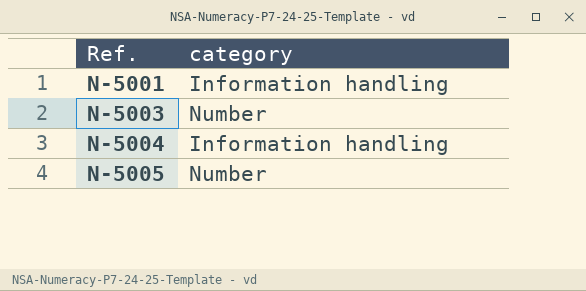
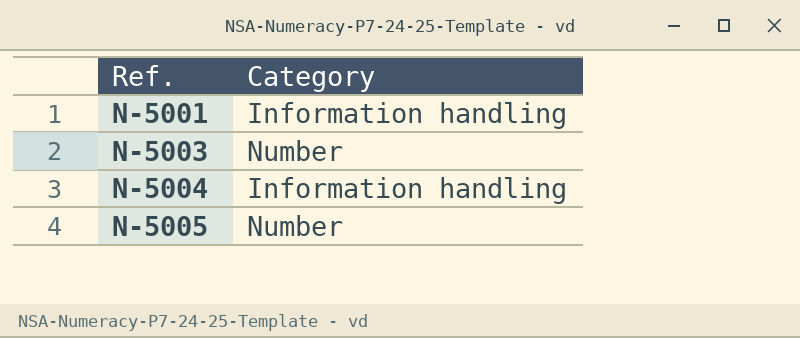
column name: category -> Category

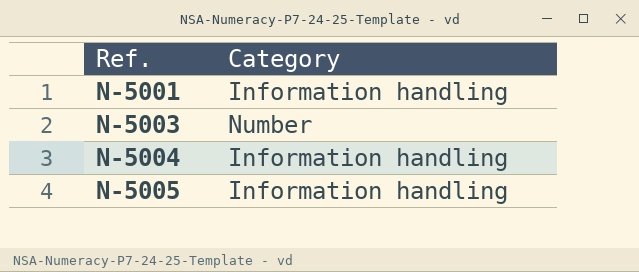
N-5005 | Category: Number -> Information handling

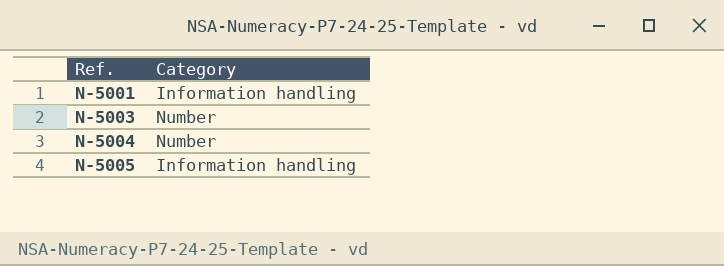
N-5004 | Category: Information handling -> Number

